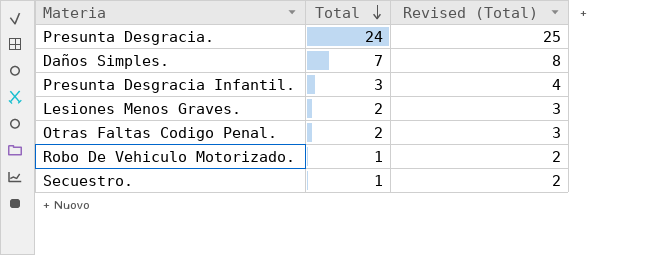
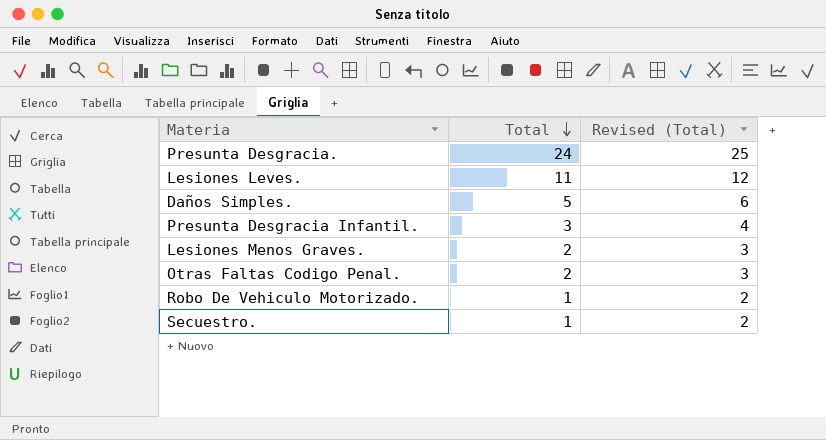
row Lesiones Leves.: none -> 11 | 12
Daños Simples. | Total: 7 -> 5
Daños Simples. | Revised (Total): 8 -> 6

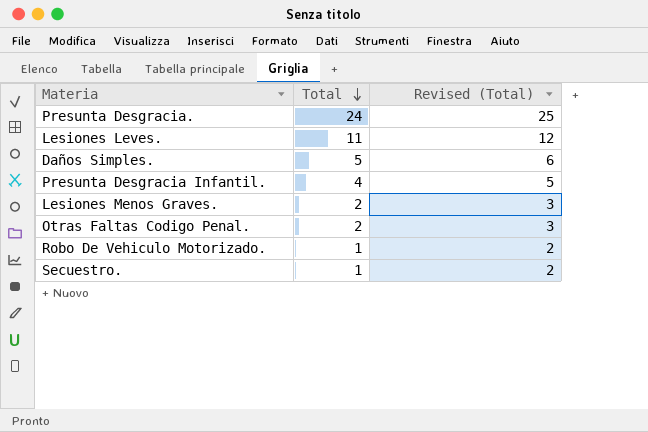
Presunta Desgracia Infantil. | Total: 3 -> 4
Presunta Desgracia Infantil. | Revised (Total): 4 -> 5

